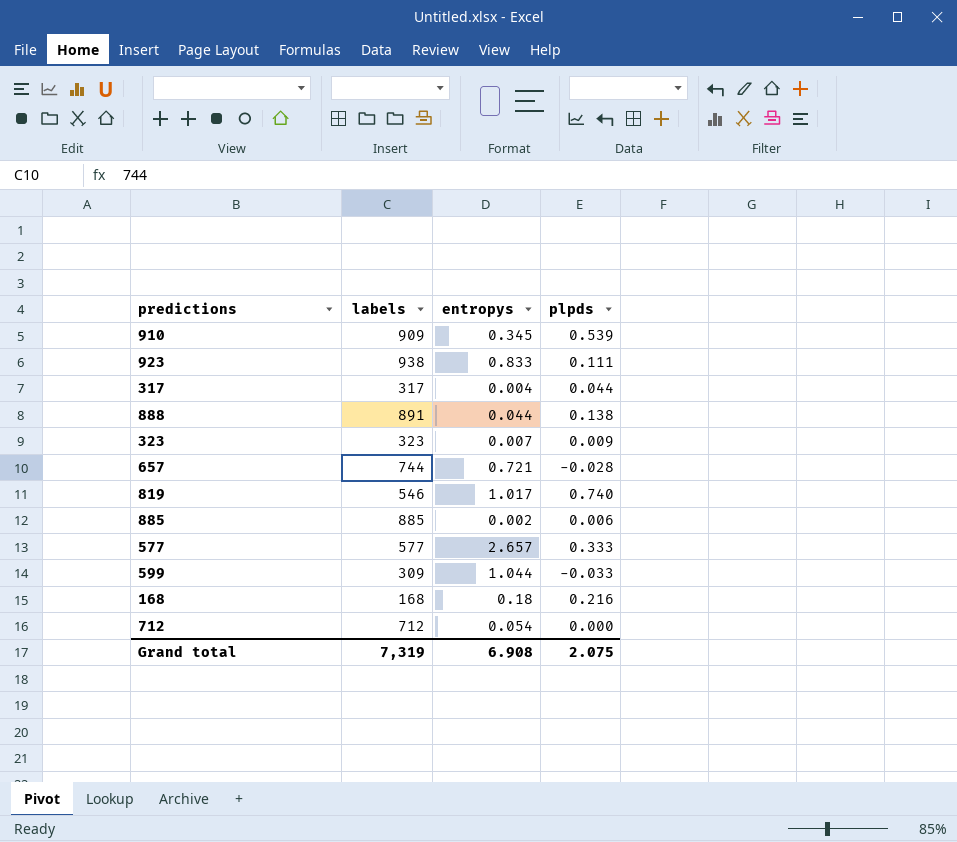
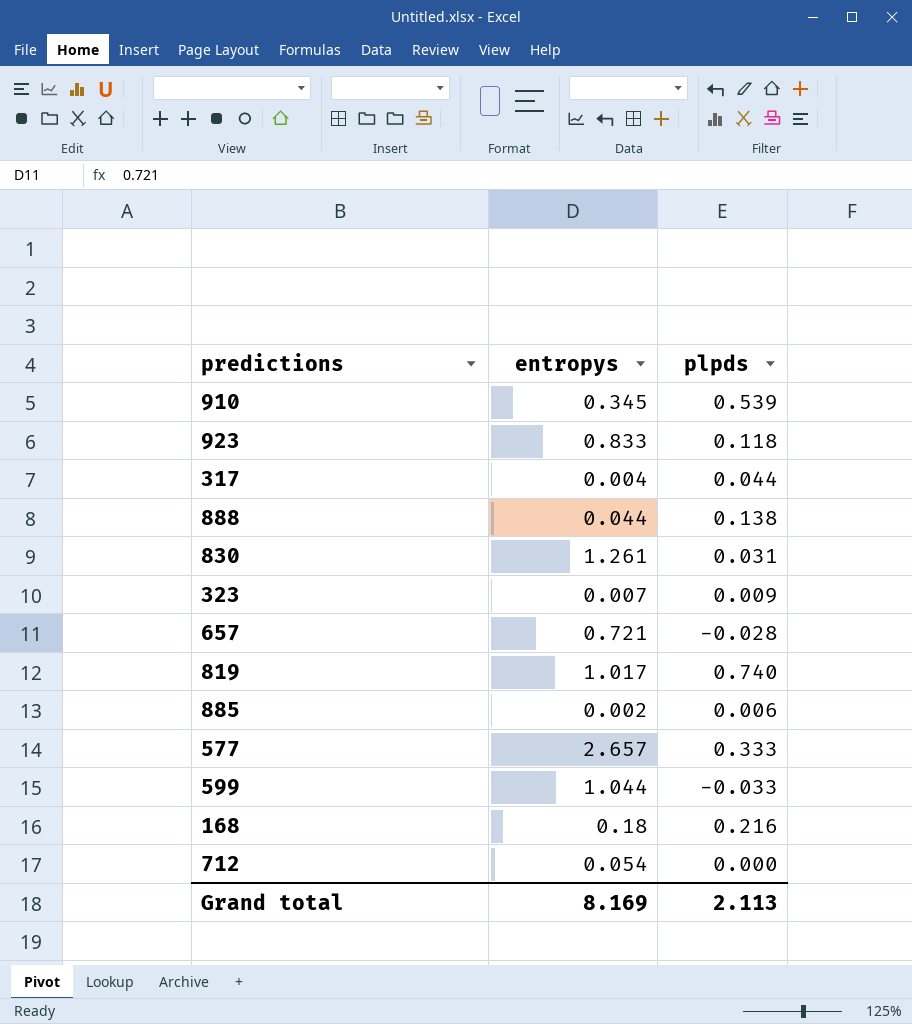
column labels | position: 2 -> none
923 | plpds: 0.111 -> 0.118
row 830: none -> 1.261 | 0.031
Grand total | entropys: 6.908 -> 8.169
Grand total | plpds: 2.075 -> 2.113

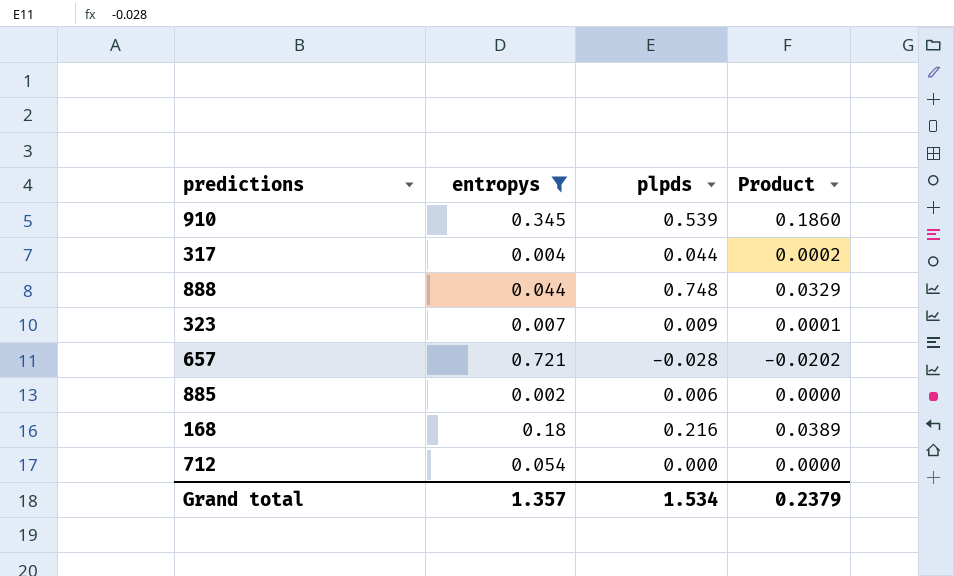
filter: none -> entropys <= 0.721
column Product | formula: none -> [entropys] * [plpds]
888 | plpds: 0.138 -> 0.748
Grand total | entropys: 8.169 -> 1.357
Grand total | plpds: 2.113 -> 1.534

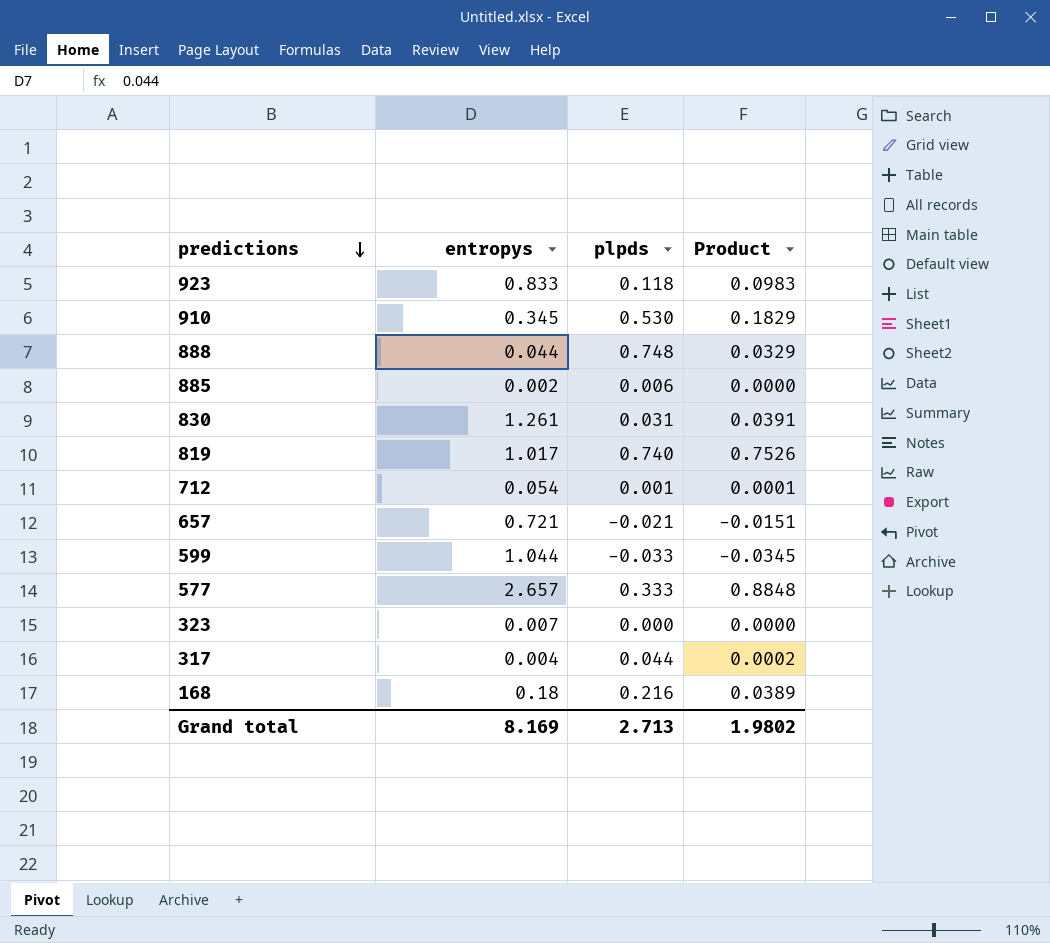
filter: entropys <= 0.721 -> none
row order: none -> predictions descending
910 | plpds: 0.539 -> 0.530
910 | Product: 0.1860 -> 0.1829
712 | plpds: 0.000 -> 0.001
712 | Product: 0.0000 -> 0.0001
657 | plpds: -0.028 -> -0.021
657 | Product: -0.0202 -> -0.0151
323 | plpds: 0.009 -> 0.000
323 | Product: 0.0001 -> 0.0000
Grand total | entropys: 1.357 -> 8.169
Grand total | plpds: 1.534 -> 2.713
Grand total | Product: 0.2379 -> 1.9802

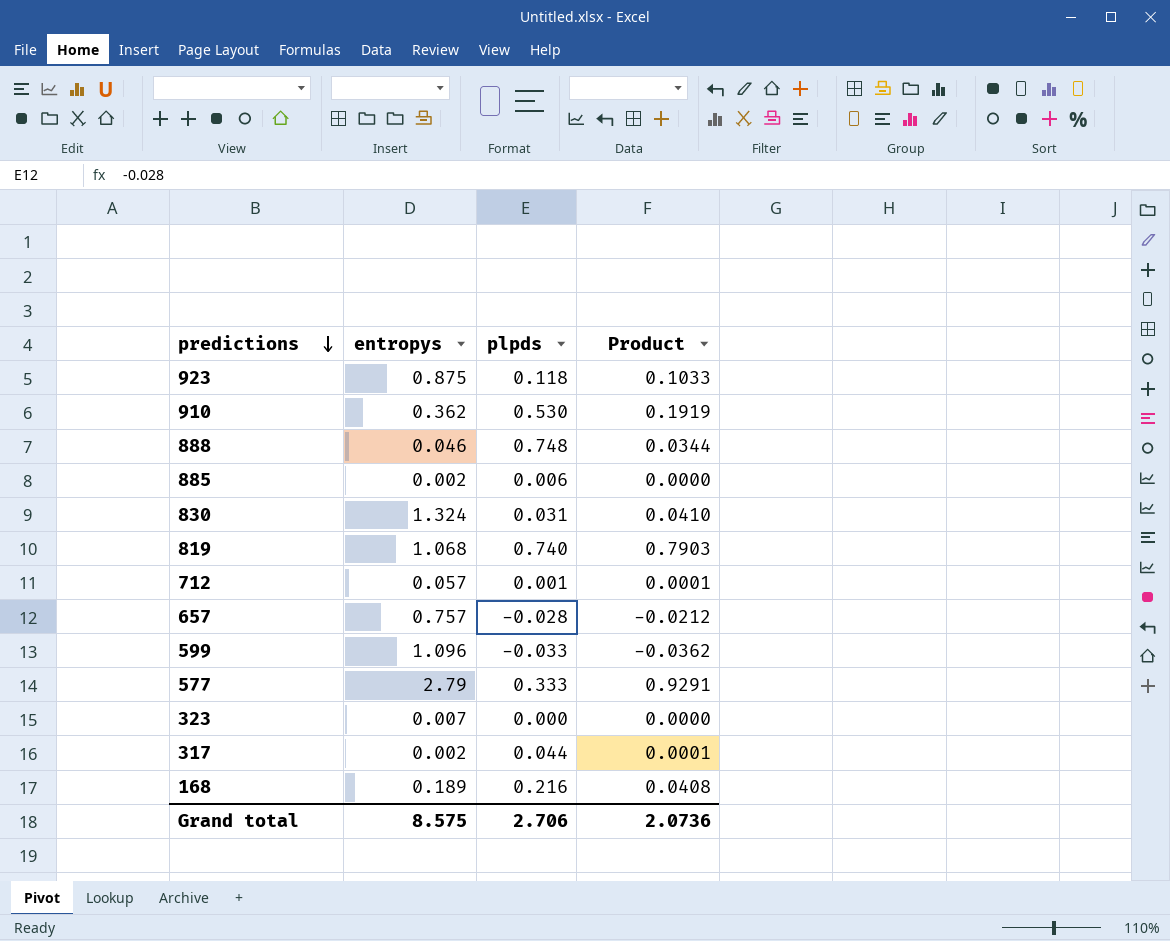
923 | entropys: 0.833 -> 0.875
923 | Product: 0.0983 -> 0.1033
910 | entropys: 0.345 -> 0.362
910 | Product: 0.1829 -> 0.1919
888 | entropys: 0.044 -> 0.046
888 | Product: 0.0329 -> 0.0344
830 | entropys: 1.261 -> 1.324
830 | Product: 0.0391 -> 0.0410
819 | entropys: 1.017 -> 1.068
819 | Product: 0.7526 -> 0.7903
712 | entropys: 0.054 -> 0.057
657 | entropys: 0.721 -> 0.757
657 | plpds: -0.021 -> -0.028
657 | Product: -0.0151 -> -0.0212
599 | entropys: 1.044 -> 1.096
599 | Product: -0.0345 -> -0.0362
577 | entropys: 2.657 -> 2.79
577 | Product: 0.8848 -> 0.9291
317 | entropys: 0.004 -> 0.002
317 | Product: 0.0002 -> 0.0001
168 | entropys: 0.18 -> 0.189
168 | Product: 0.0389 -> 0.0408
Grand total | entropys: 8.169 -> 8.575
Grand total | plpds: 2.713 -> 2.706
Grand total | Product: 1.9802 -> 2.0736

